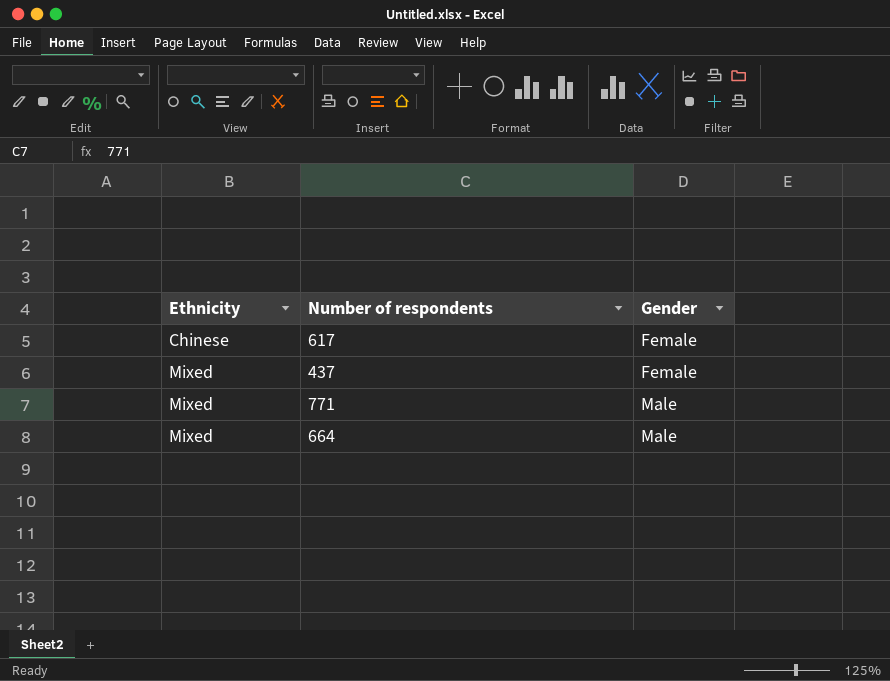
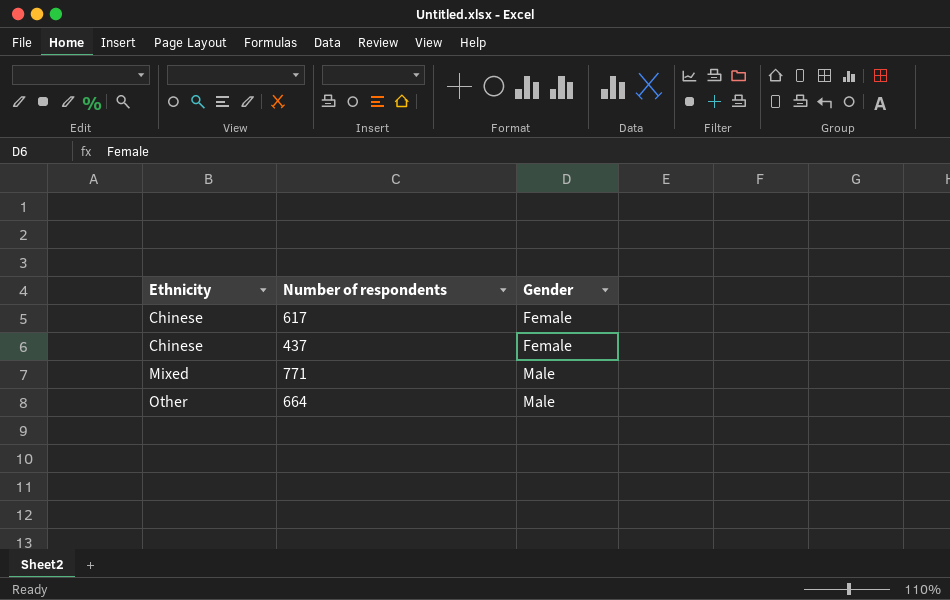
437 | Ethnicity: Mixed -> Chinese
664 | Ethnicity: Mixed -> Other

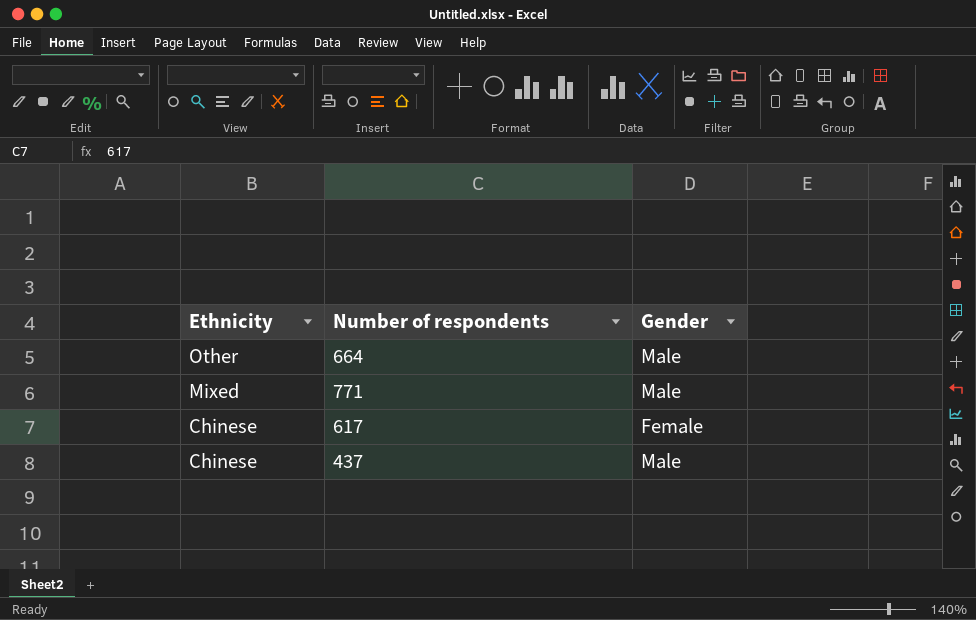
row order: Ethnicity ascending -> Ethnicity descending
437 | Gender: Female -> Male

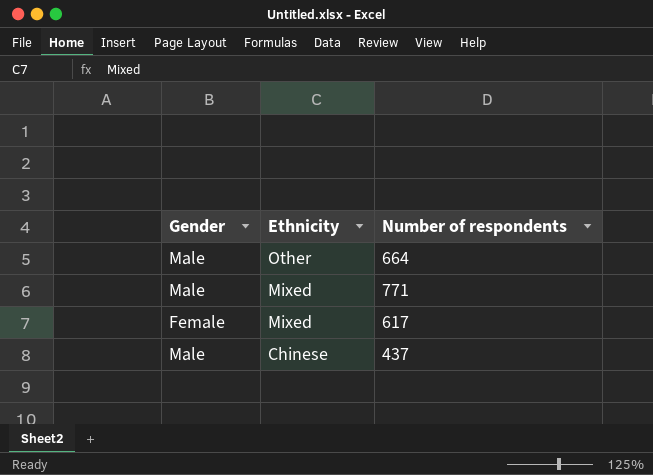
column Gender | position: 3 -> 1
617 | Ethnicity: Chinese -> Mixed

